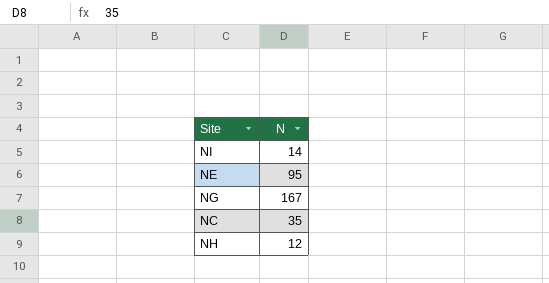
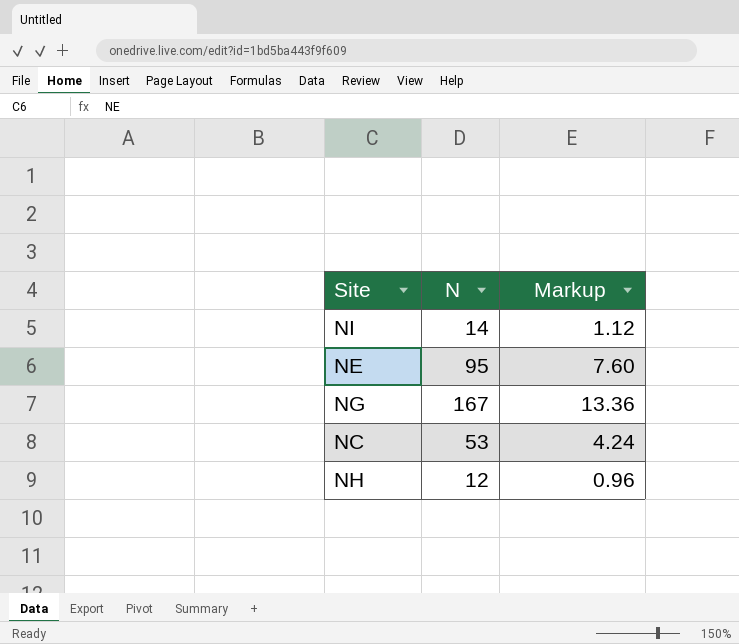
column Markup | formula: none -> [N] * 0.08
NC | N: 35 -> 53

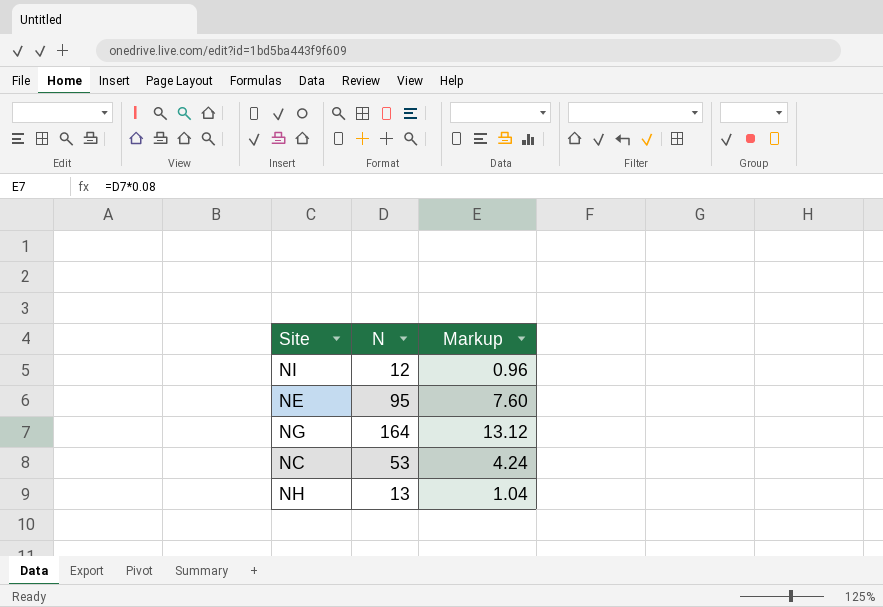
NI | N: 14 -> 12
NI | Markup: 1.12 -> 0.96
NG | N: 167 -> 164
NG | Markup: 13.36 -> 13.12
NH | N: 12 -> 13
NH | Markup: 0.96 -> 1.04

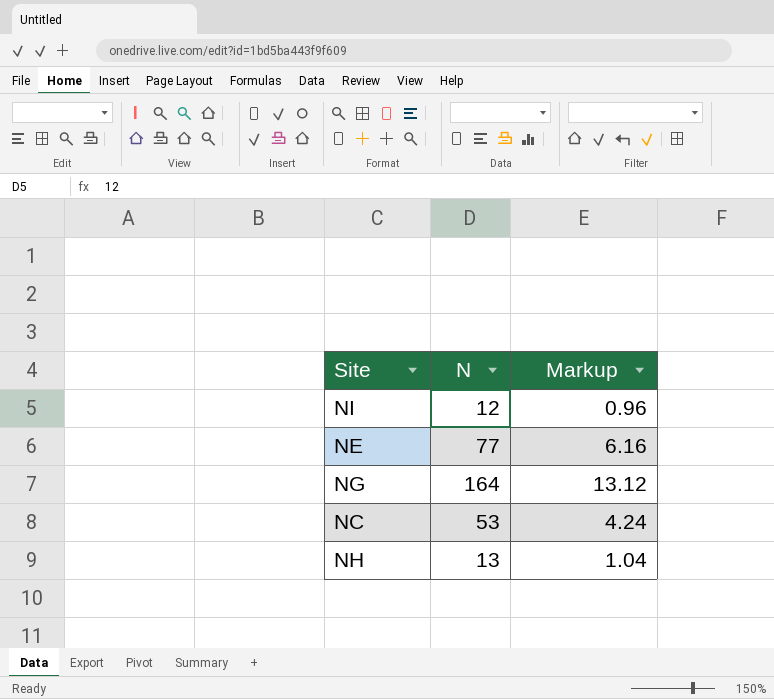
NE | N: 95 -> 77
NE | Markup: 7.60 -> 6.16

